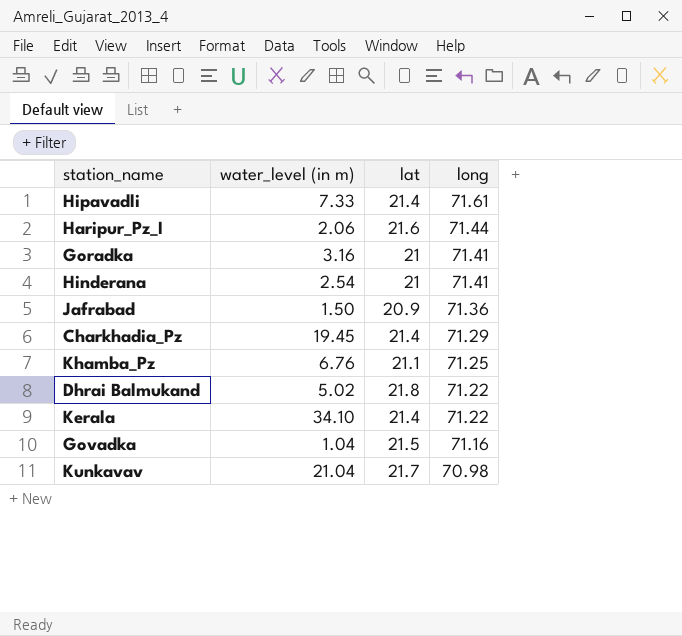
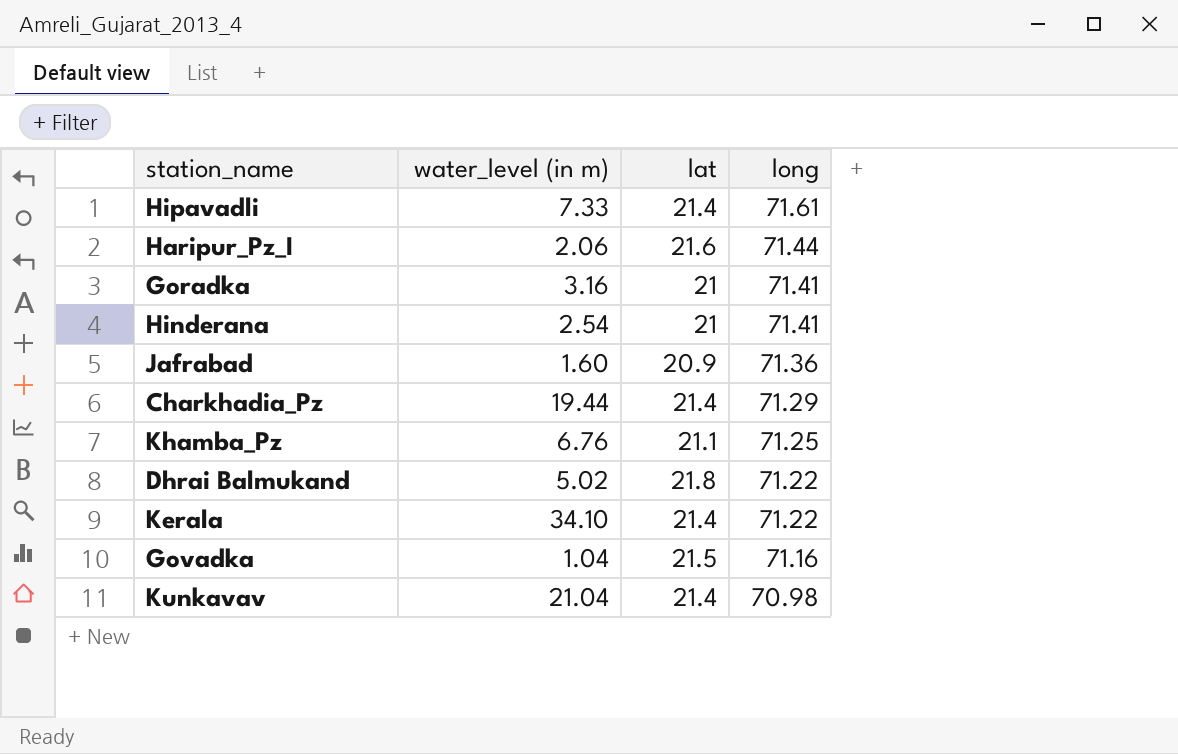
Jafrabad | water_level (in m): 1.50 -> 1.60
Charkhadia_Pz | water_level (in m): 19.45 -> 19.44
Kunkavav | lat: 21.7 -> 21.4

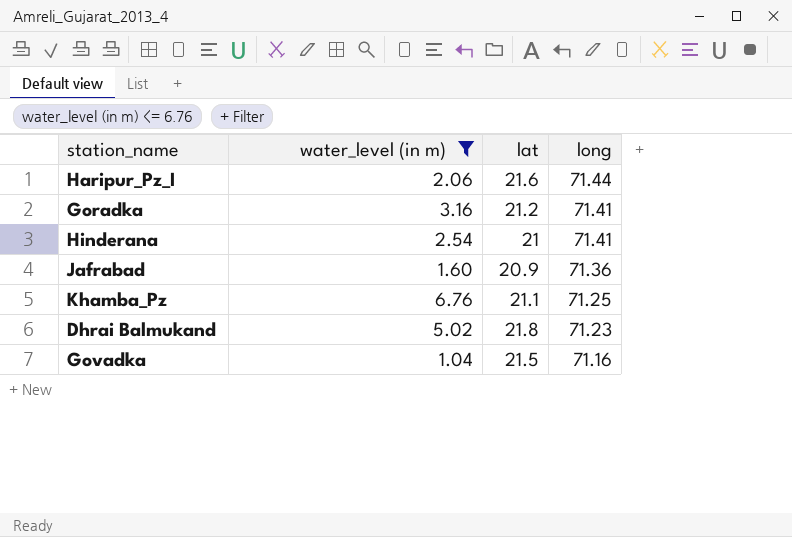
filter: none -> water_level (in m) <= 6.76
Goradka | lat: 21 -> 21.2
Dhrai Balmukand | long: 71.22 -> 71.23

